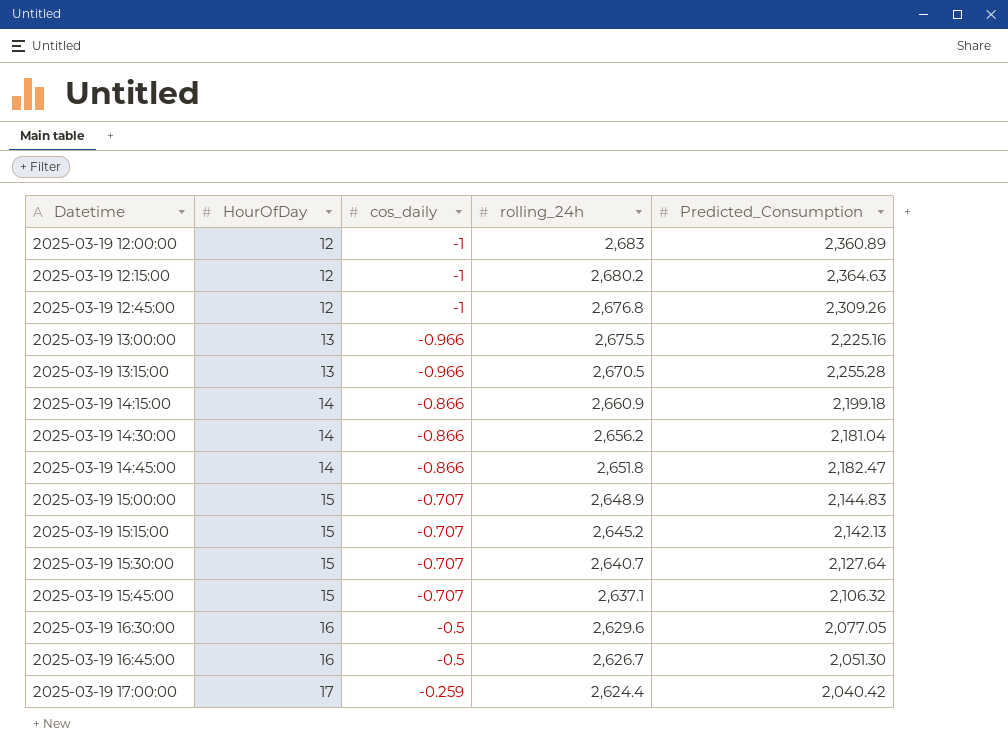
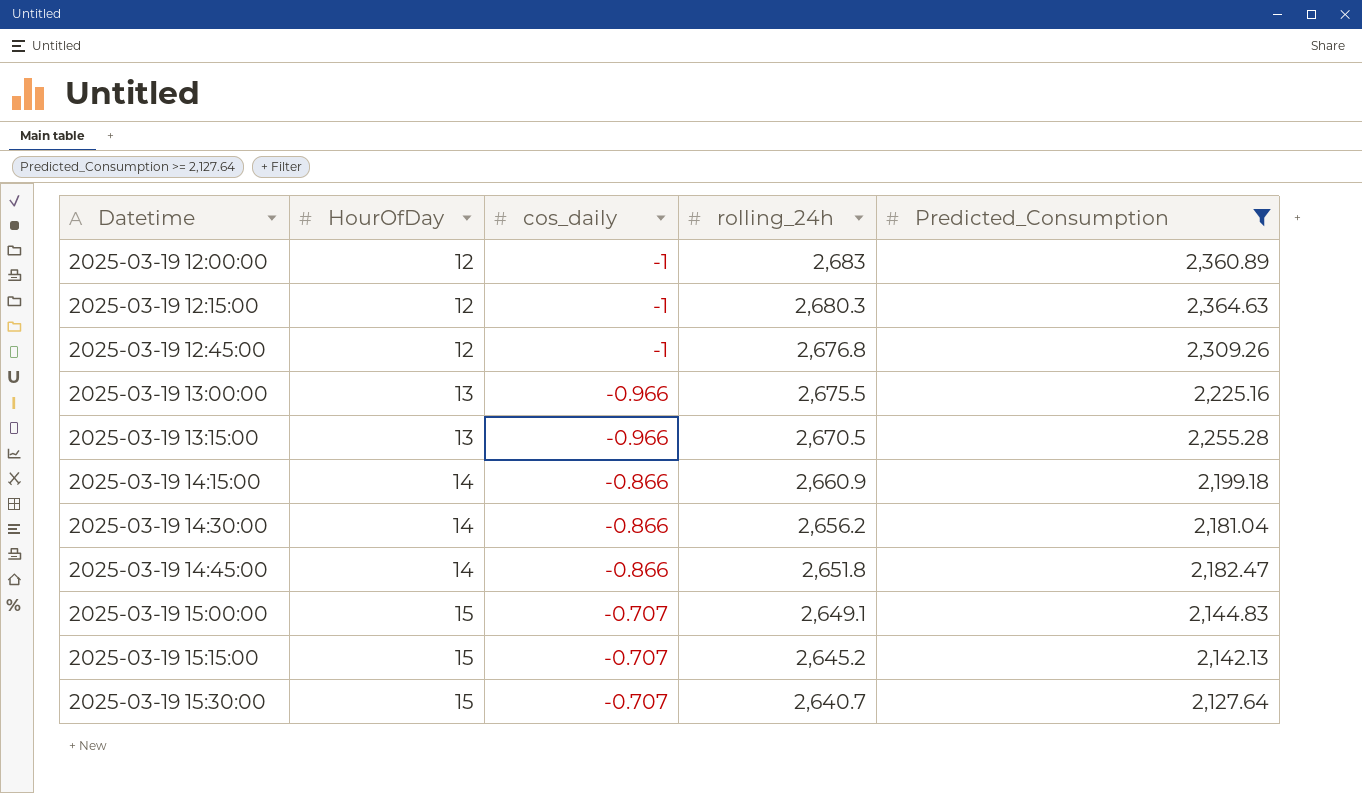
filter: none -> Predicted_Consumption >= 2,127.64
2025-03-19 12:15:00 | rolling_24h: 2,680.2 -> 2,680.3
2025-03-19 15:00:00 | rolling_24h: 2,648.9 -> 2,649.1

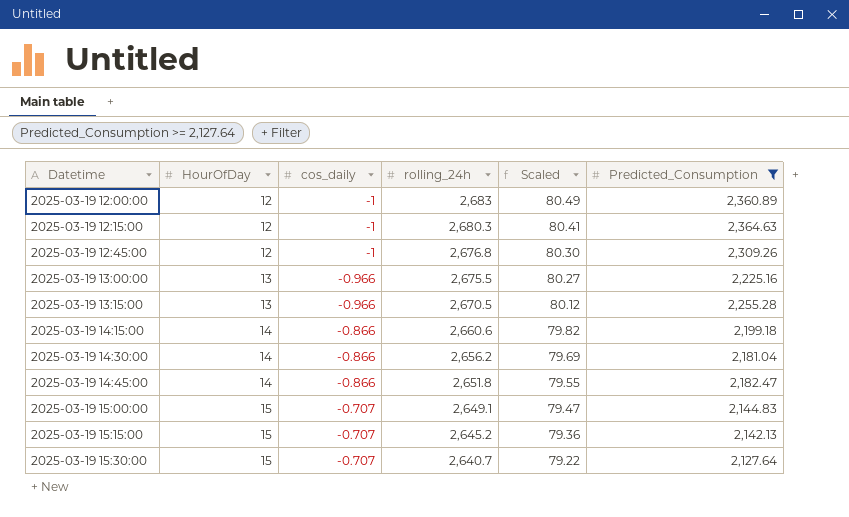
column Scaled | formula: none -> [rolling_24h] * 0.03
2025-03-19 14:15:00 | rolling_24h: 2,660.9 -> 2,660.6

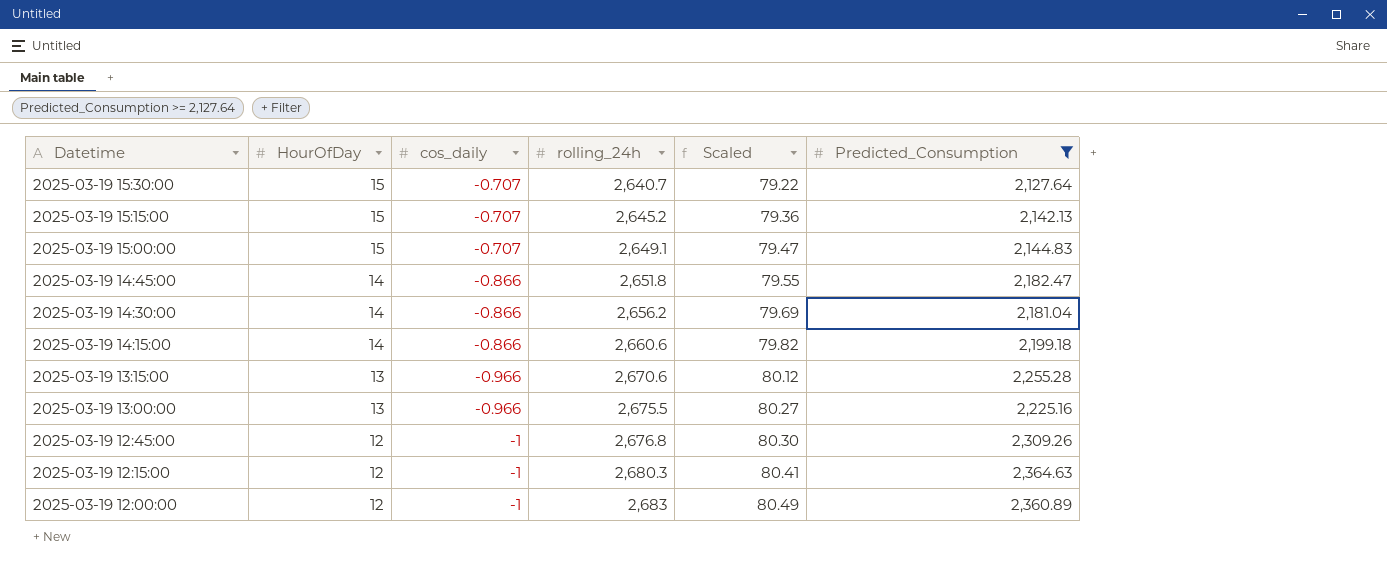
row order: Datetime ascending -> Datetime descending
2025-03-19 13:15:00 | rolling_24h: 2,670.5 -> 2,670.6

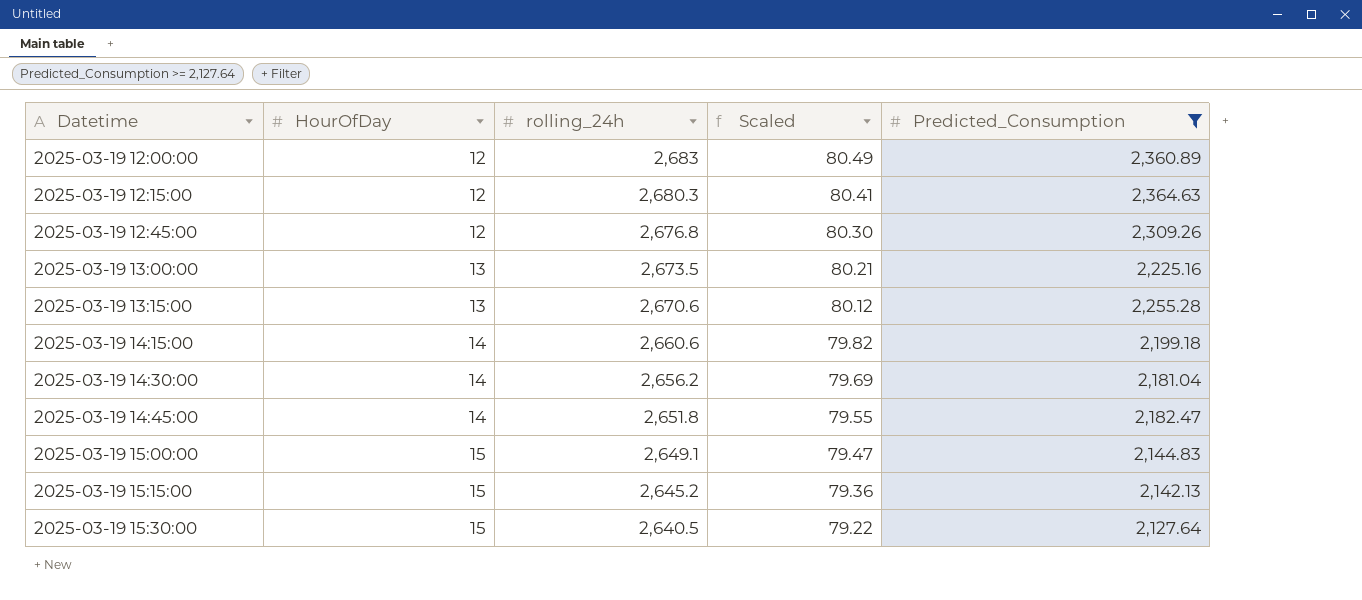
row order: Datetime descending -> Datetime ascending
column cos_daily | position: 3 -> none
2025-03-19 13:00:00 | rolling_24h: 2,675.5 -> 2,673.5
2025-03-19 13:00:00 | Scaled: 80.27 -> 80.21
2025-03-19 15:30:00 | rolling_24h: 2,640.7 -> 2,640.5

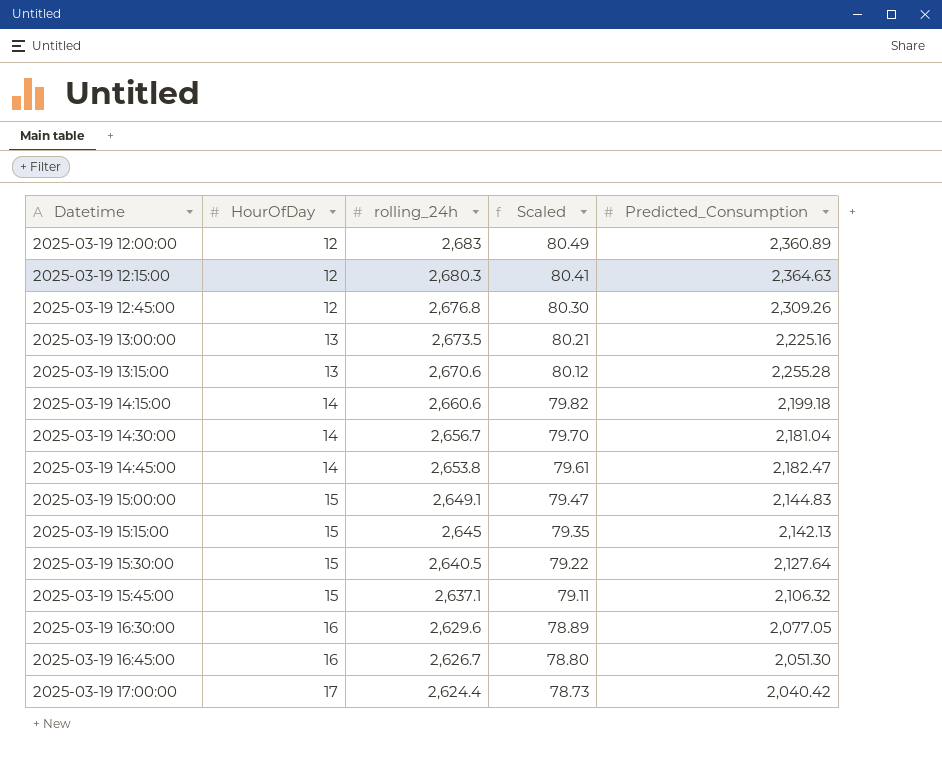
filter: Predicted_Consumption >= 2,127.64 -> none
2025-03-19 14:30:00 | rolling_24h: 2,656.2 -> 2,656.7
2025-03-19 14:30:00 | Scaled: 79.69 -> 79.70
2025-03-19 14:45:00 | rolling_24h: 2,651.8 -> 2,653.8
2025-03-19 14:45:00 | Scaled: 79.55 -> 79.61
2025-03-19 15:15:00 | rolling_24h: 2,645.2 -> 2,645
2025-03-19 15:15:00 | Scaled: 79.36 -> 79.35

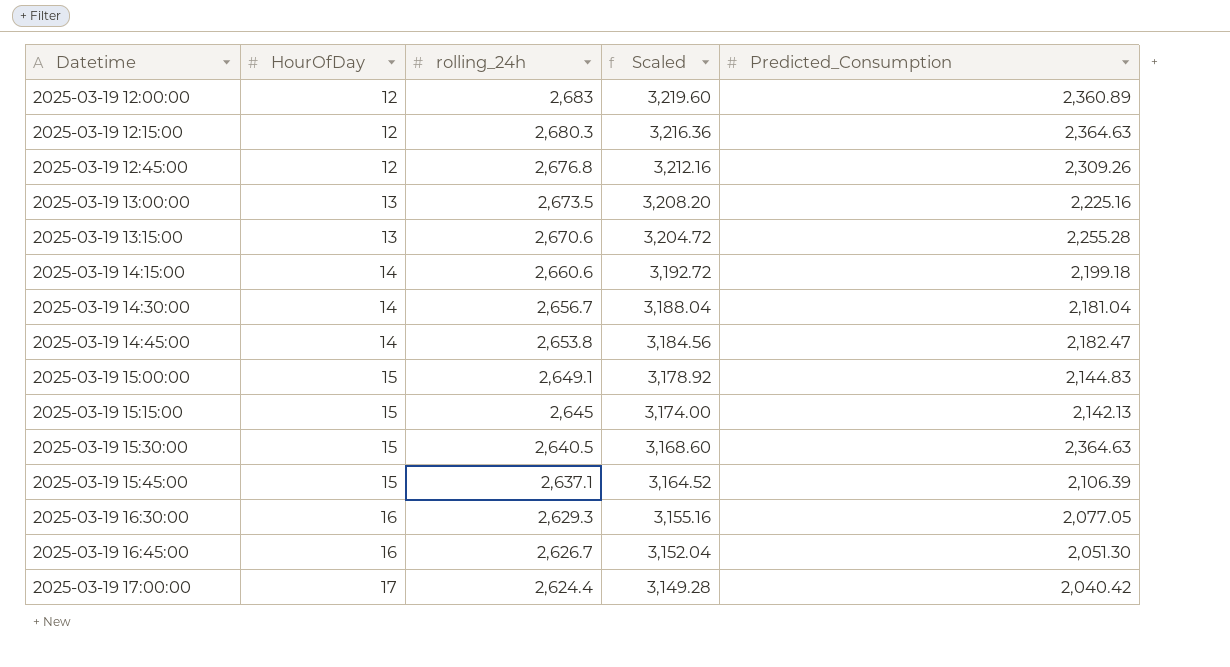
column Scaled | formula: [rolling_24h] * 0.03 -> [rolling_24h] * 1.2
2025-03-19 15:30:00 | Predicted_Consumption: 2,127.64 -> 2,364.63
2025-03-19 15:45:00 | Predicted_Consumption: 2,106.32 -> 2,106.39
2025-03-19 16:30:00 | rolling_24h: 2,629.6 -> 2,629.3

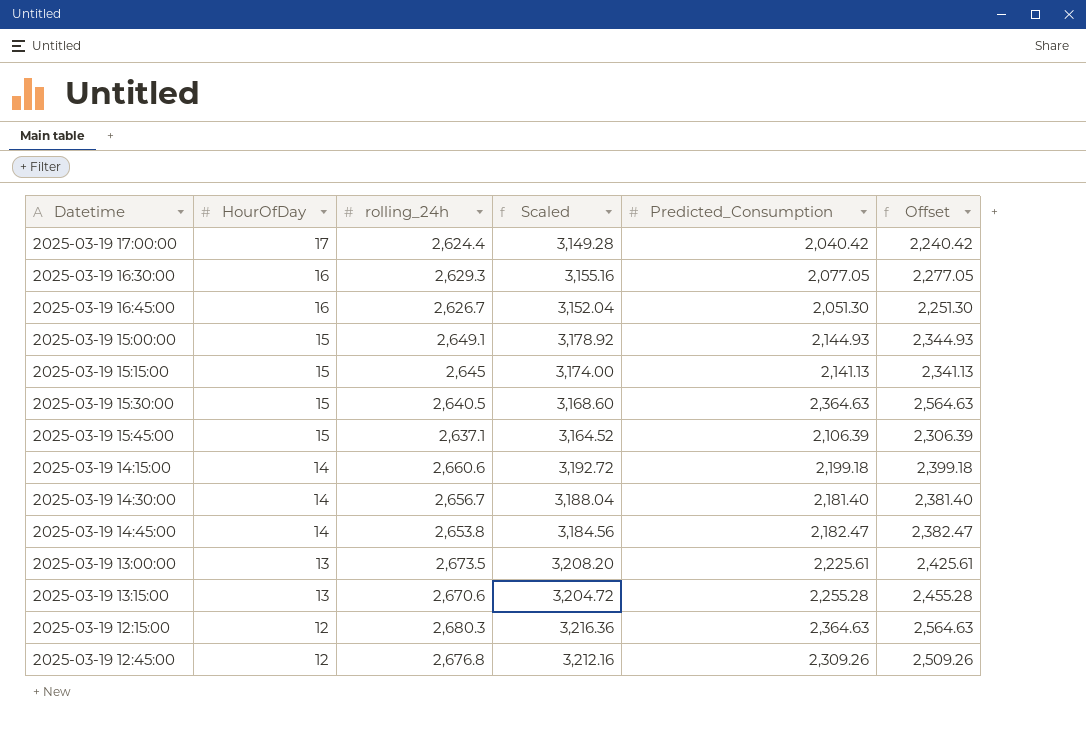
row order: Datetime ascending -> HourOfDay descending
column Offset | formula: none -> [Predicted_Consumption] + 200
row 2025-03-19 12:00:00: 12 | 2,683 | 3,219.60 | 2,360.89 -> none
2025-03-19 15:00:00 | Predicted_Consumption: 2,144.83 -> 2,144.93
2025-03-19 15:15:00 | Predicted_Consumption: 2,142.13 -> 2,141.13
2025-03-19 14:30:00 | Predicted_Consumption: 2,181.04 -> 2,181.40
2025-03-19 13:00:00 | Predicted_Consumption: 2,225.16 -> 2,225.61

